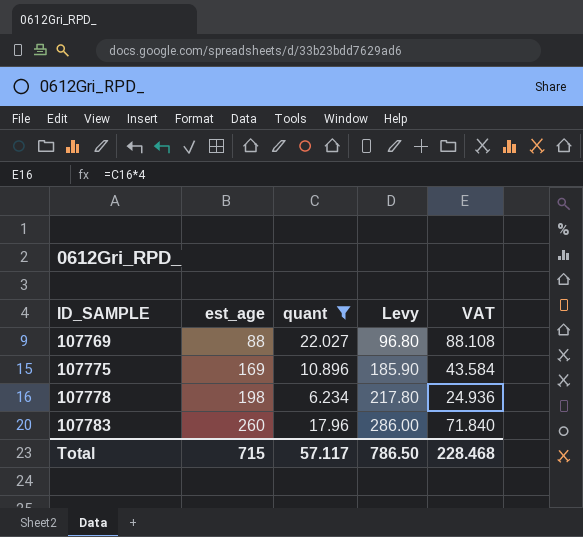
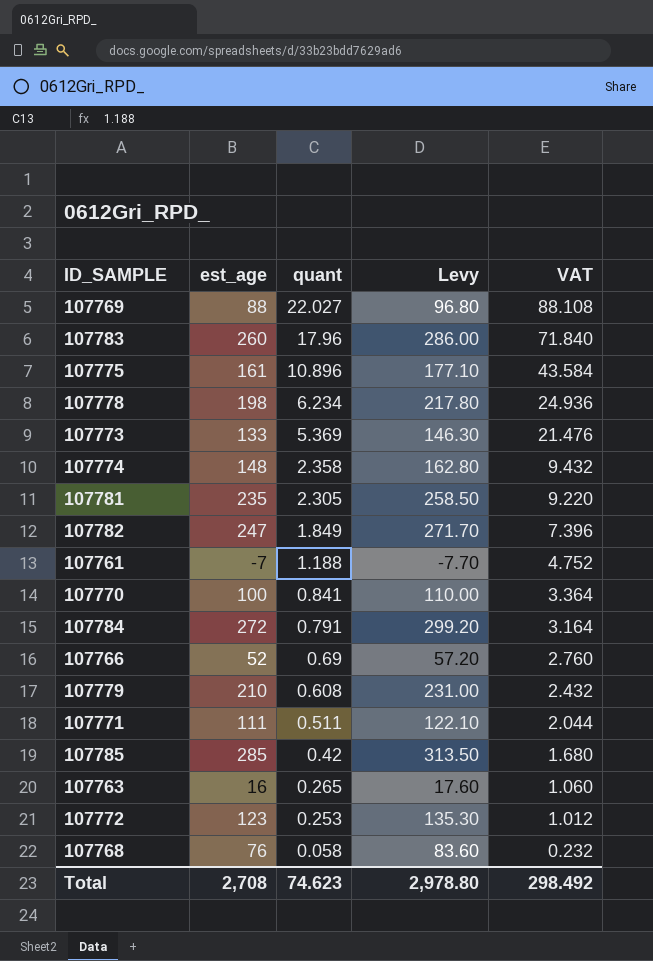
filter: quant >= 6.234 -> none
row order: ID_SAMPLE ascending -> quant descending
107775 | est_age: 169 -> 161
107775 | Levy: 185.90 -> 177.10
Total | est_age: 715 -> 2,708
Total | quant: 57.117 -> 74.623
Total | Levy: 786.50 -> 2,978.80
Total | VAT: 228.468 -> 298.492

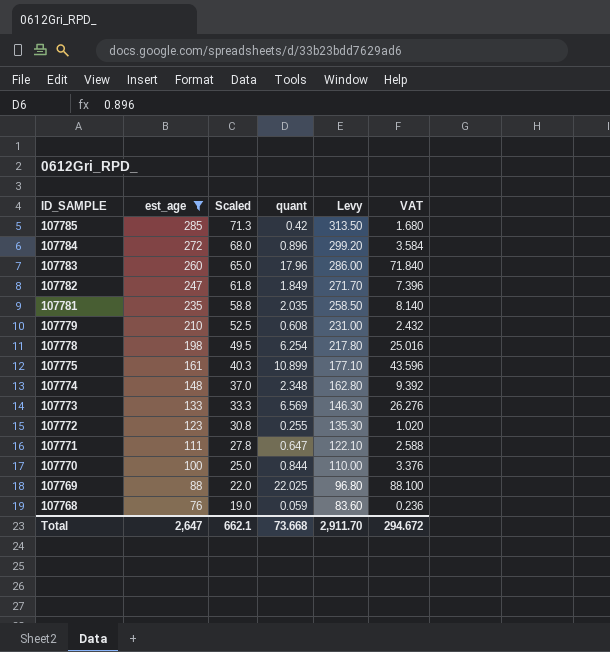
filter: none -> est_age >= 76
row order: quant descending -> ID_SAMPLE descending
column Scaled | formula: none -> [est_age] * 0.25
107784 | quant: 0.791 -> 0.896
107784 | VAT: 3.164 -> 3.584
107781 | quant: 2.305 -> 2.035
107781 | VAT: 9.220 -> 8.140
107778 | quant: 6.234 -> 6.254
107778 | VAT: 24.936 -> 25.016
107775 | quant: 10.896 -> 10.899
107775 | VAT: 43.584 -> 43.596
107774 | quant: 2.358 -> 2.348
107774 | VAT: 9.432 -> 9.392
107773 | quant: 5.369 -> 6.569
107773 | VAT: 21.476 -> 26.276
107772 | quant: 0.253 -> 0.255
107772 | VAT: 1.012 -> 1.020
107771 | quant: 0.511 -> 0.647
107771 | VAT: 2.044 -> 2.588
107770 | quant: 0.841 -> 0.844
107770 | VAT: 3.364 -> 3.376
107769 | quant: 22.027 -> 22.025
107769 | VAT: 88.108 -> 88.100
107768 | quant: 0.058 -> 0.059
107768 | VAT: 0.232 -> 0.236
Total | est_age: 2,708 -> 2,647
Total | quant: 74.623 -> 73.668
Total | Levy: 2,978.80 -> 2,911.70
Total | VAT: 298.492 -> 294.672

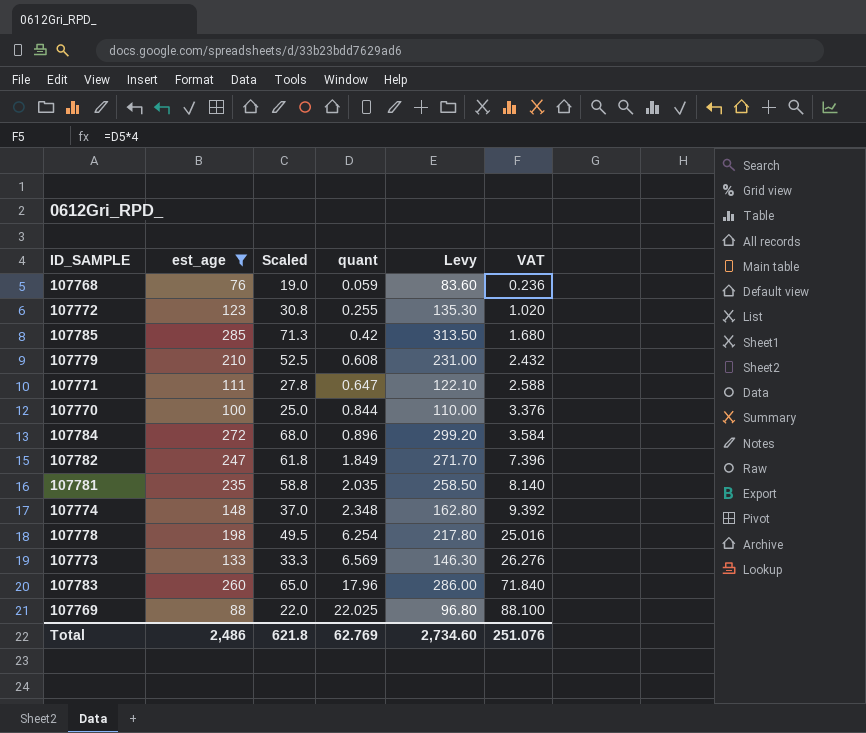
row order: ID_SAMPLE descending -> quant ascending
row 107775: 161 | 40.3 | 10.899 | 177.10 | 43.596 -> none
Total | est_age: 2,647 -> 2,486
Total | Scaled: 662.1 -> 621.8
Total | quant: 73.668 -> 62.769
Total | Levy: 2,911.70 -> 2,734.60
Total | VAT: 294.672 -> 251.076

